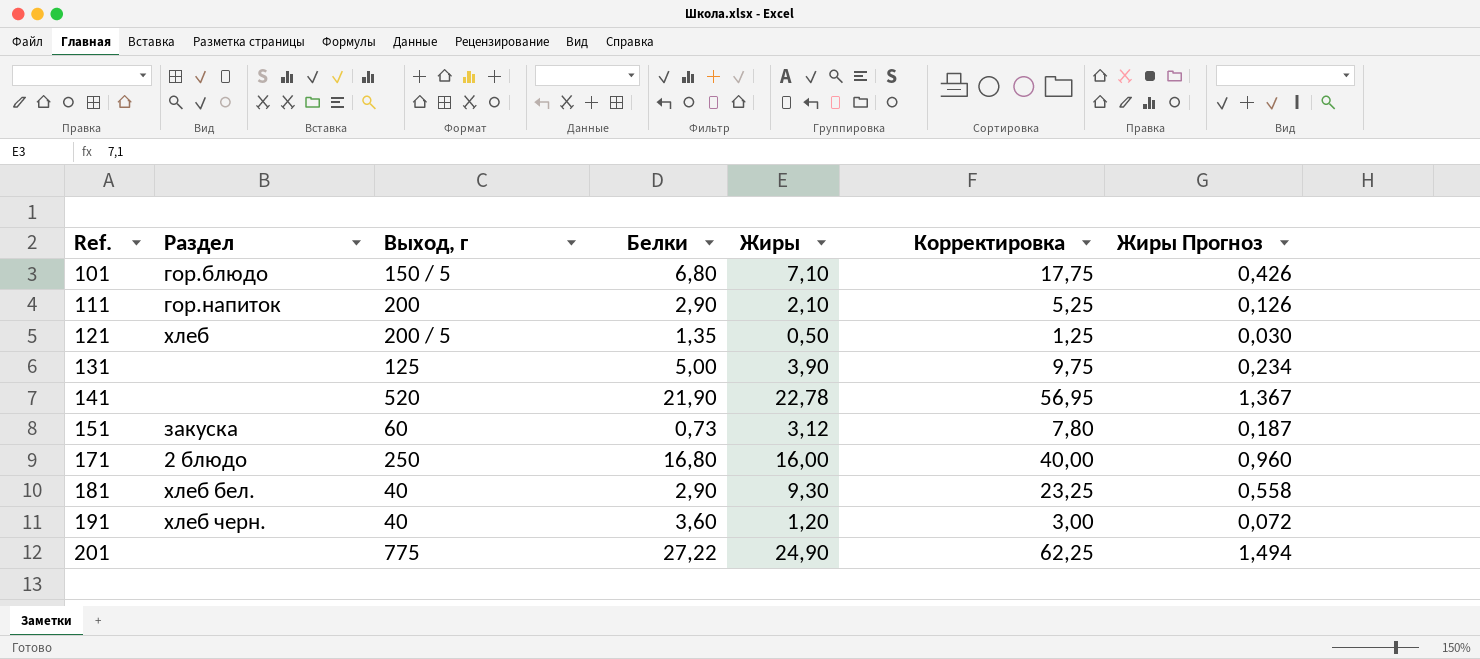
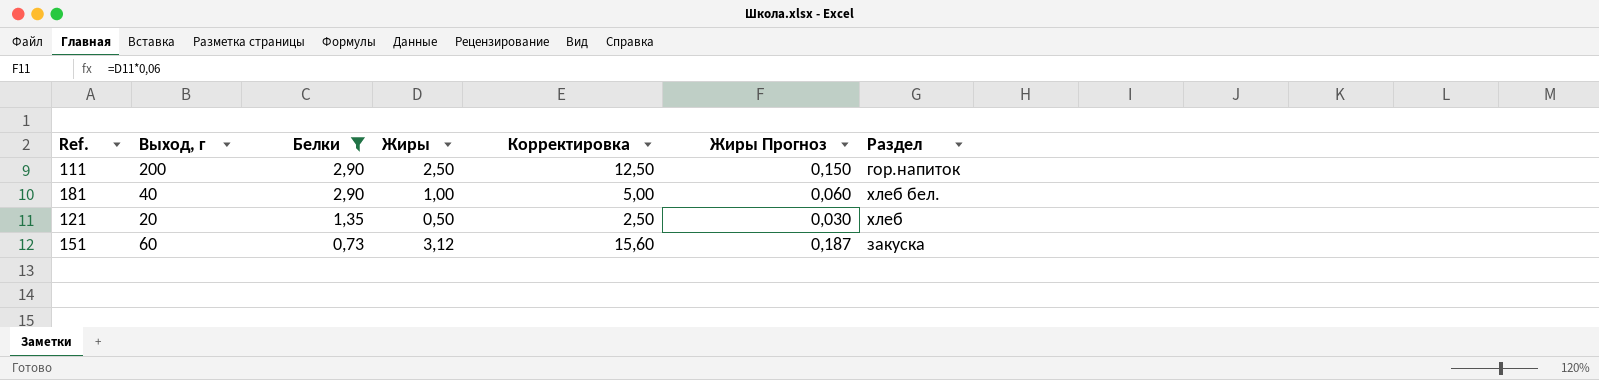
filter: none -> Белки <= 2,90
row order: Ref. ascending -> Белки descending
column Корректировка | formula: [Жиры] * 2,5 -> [Жиры] * 5
column Раздел | position: 2 -> 7
111 | Жиры: 2,10 -> 2,50
111 | Жиры Прогноз: 0,126 -> 0,150
181 | Жиры: 9,30 -> 1,00
181 | Жиры Прогноз: 0,558 -> 0,060
121 | Выход, г: 200 / 5 -> 20

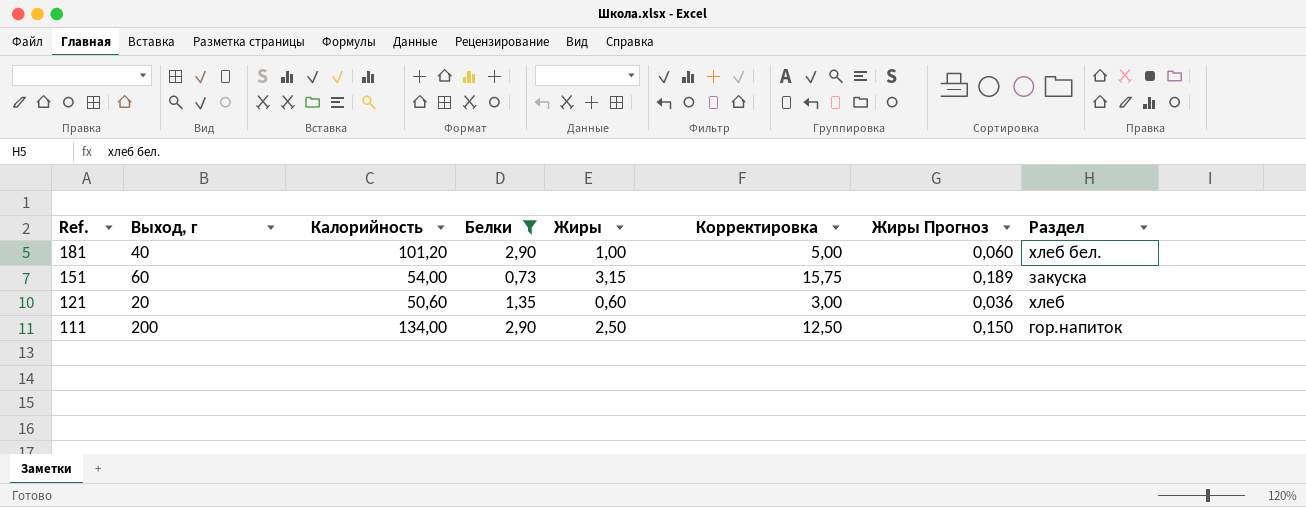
row order: Белки descending -> Ref. descending
column Калорийность | position: none -> 3
151 | Жиры: 3,12 -> 3,15
151 | Корректировка: 15,60 -> 15,75
151 | Жиры Прогноз: 0,187 -> 0,189
121 | Жиры: 0,50 -> 0,60
121 | Корректировка: 2,50 -> 3,00
121 | Жиры Прогноз: 0,030 -> 0,036

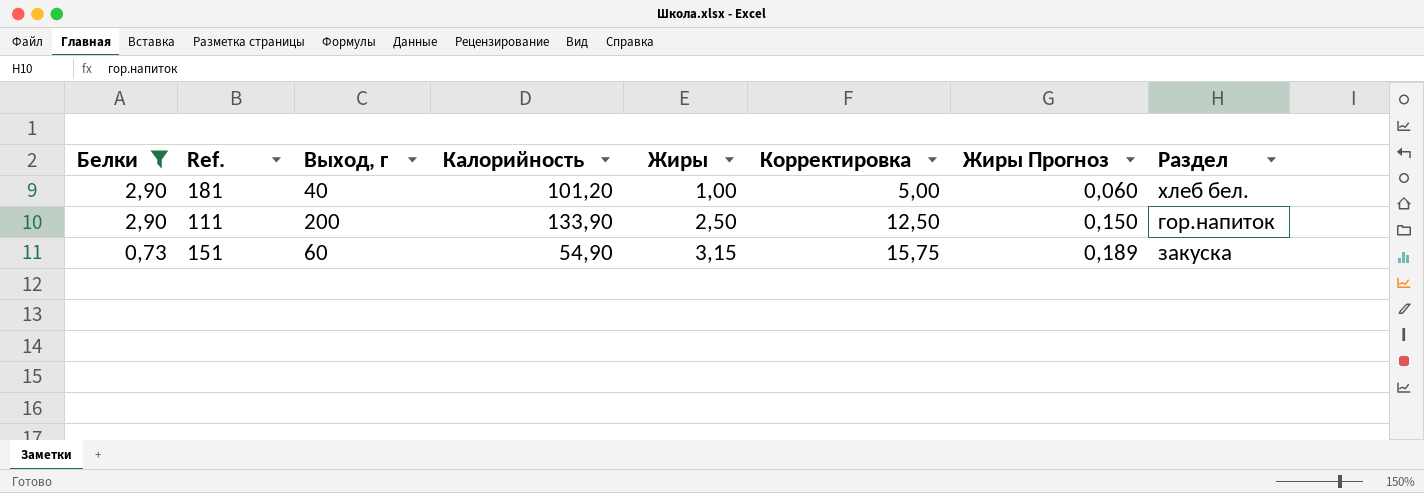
row order: Ref. descending -> Белки descending
column Белки | position: 4 -> 1
row 121: 20 | 50,60 | 1,35 | 0,60 | 3,00 | 0,036 | хлеб -> none
111 | Калорийность: 134,00 -> 133,90
151 | Калорийность: 54,00 -> 54,90

